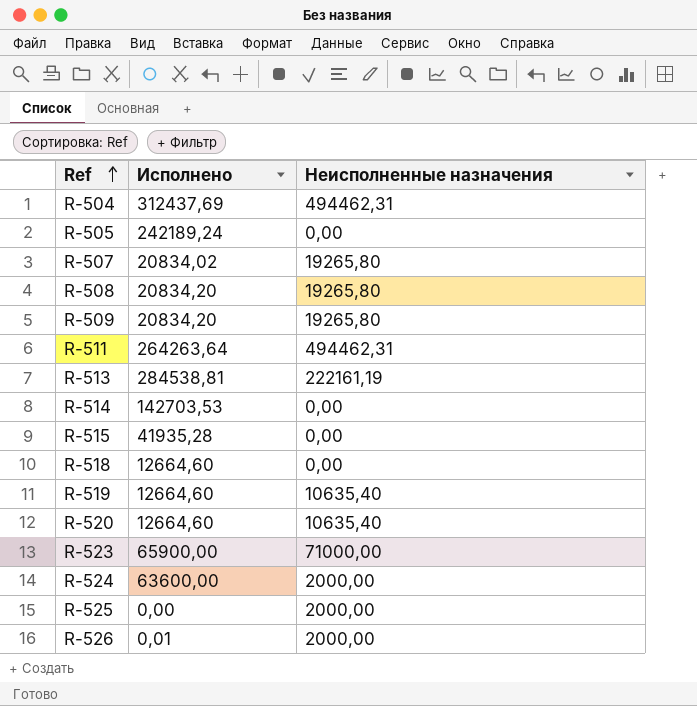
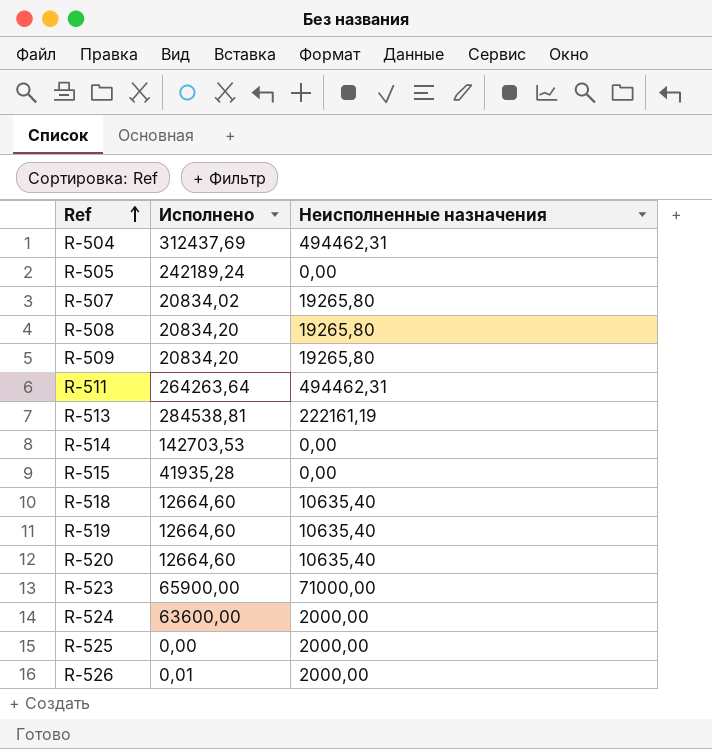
R-518 | Неисполненные назначения: 0,00 -> 10635,40

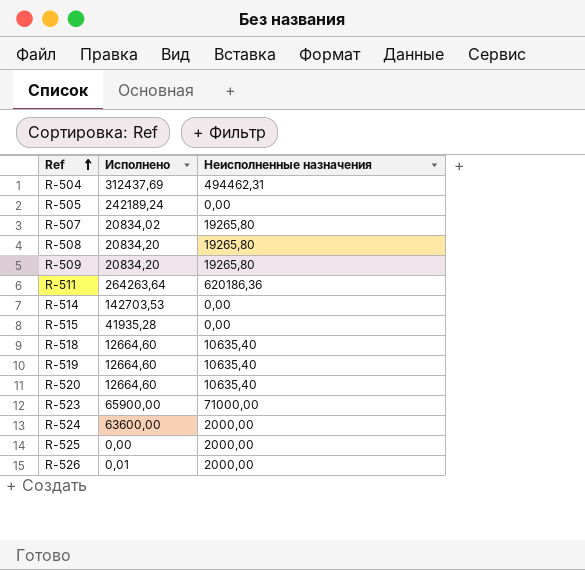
row R-513: 284538,81 | 222161,19 -> none
R-511 | Неисполненные назначения: 494462,31 -> 620186,36

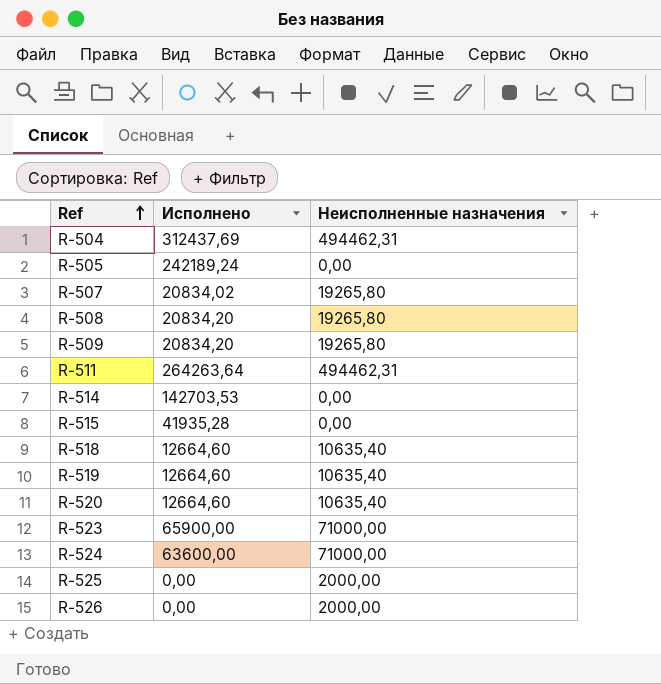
R-511 | Неисполненные назначения: 620186,36 -> 494462,31
R-524 | Неисполненные назначения: 2000,00 -> 71000,00
R-526 | Исполнено: 0,01 -> 0,00

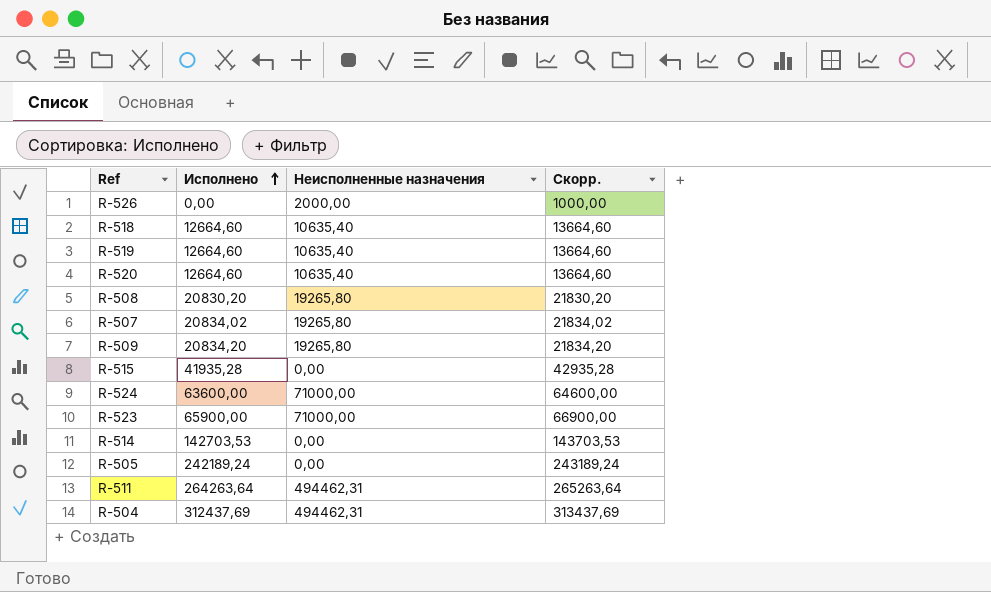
row order: Ref ascending -> Исполнено ascending
column Скорр. | formula: none -> [Исполнено] + 1000
row R-525: 0,00 | 2000,00 -> none
R-508 | Исполнено: 20834,20 -> 20830,20

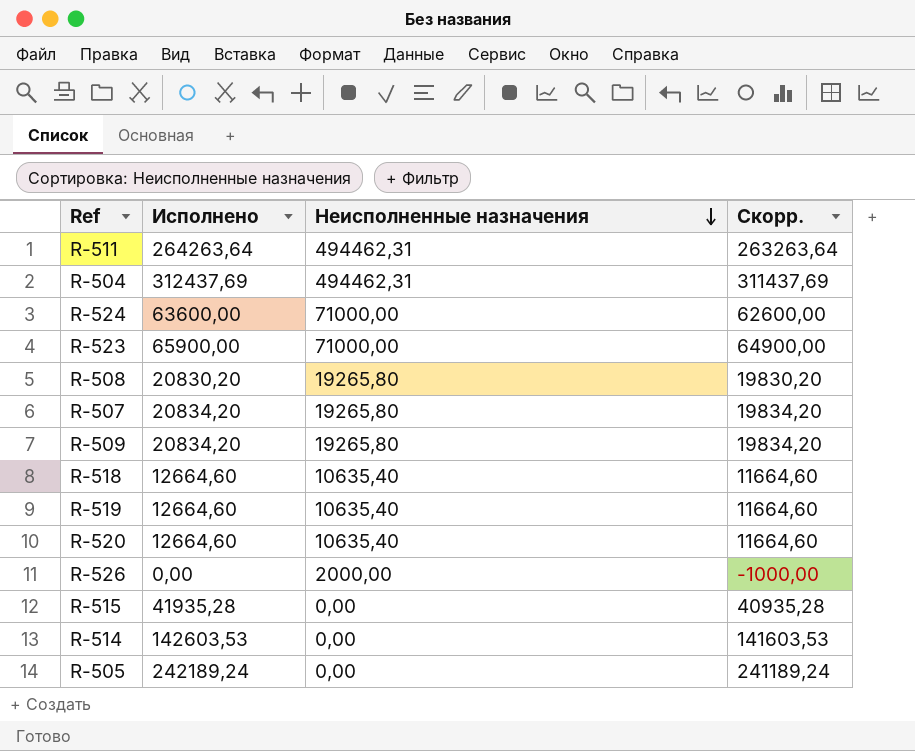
row order: Исполнено ascending -> Неисполненные назначения descending
column Скорр. | formula: [Исполнено] + 1000 -> [Исполнено] - 1000
R-507 | Исполнено: 20834,02 -> 20834,20
R-514 | Исполнено: 142703,53 -> 142603,53

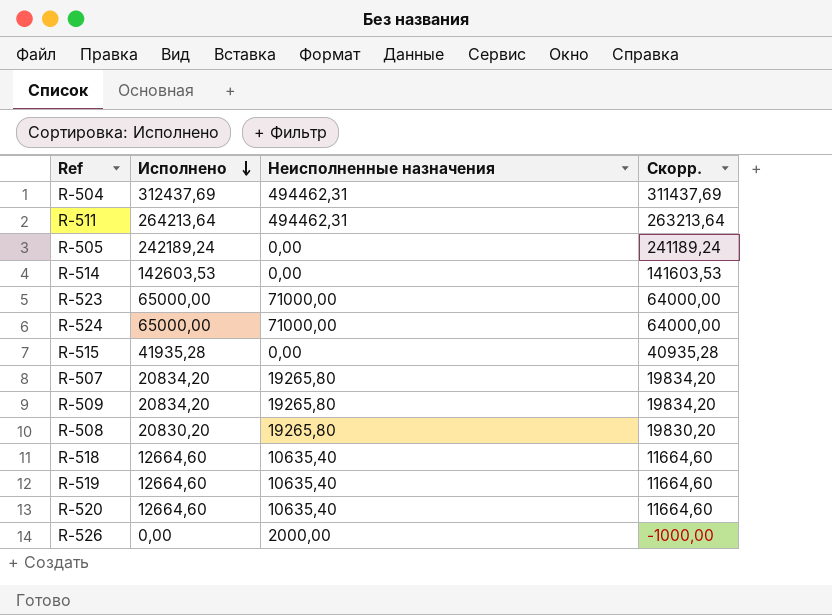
row order: Неисполненные назначения descending -> Исполнено descending
R-511 | Исполнено: 264263,64 -> 264213,64
R-511 | Скорр.: 263263,64 -> 263213,64
R-523 | Исполнено: 65900,00 -> 65000,00
R-523 | Скорр.: 64900,00 -> 64000,00
R-524 | Исполнено: 63600,00 -> 65000,00
R-524 | Скорр.: 62600,00 -> 64000,00

